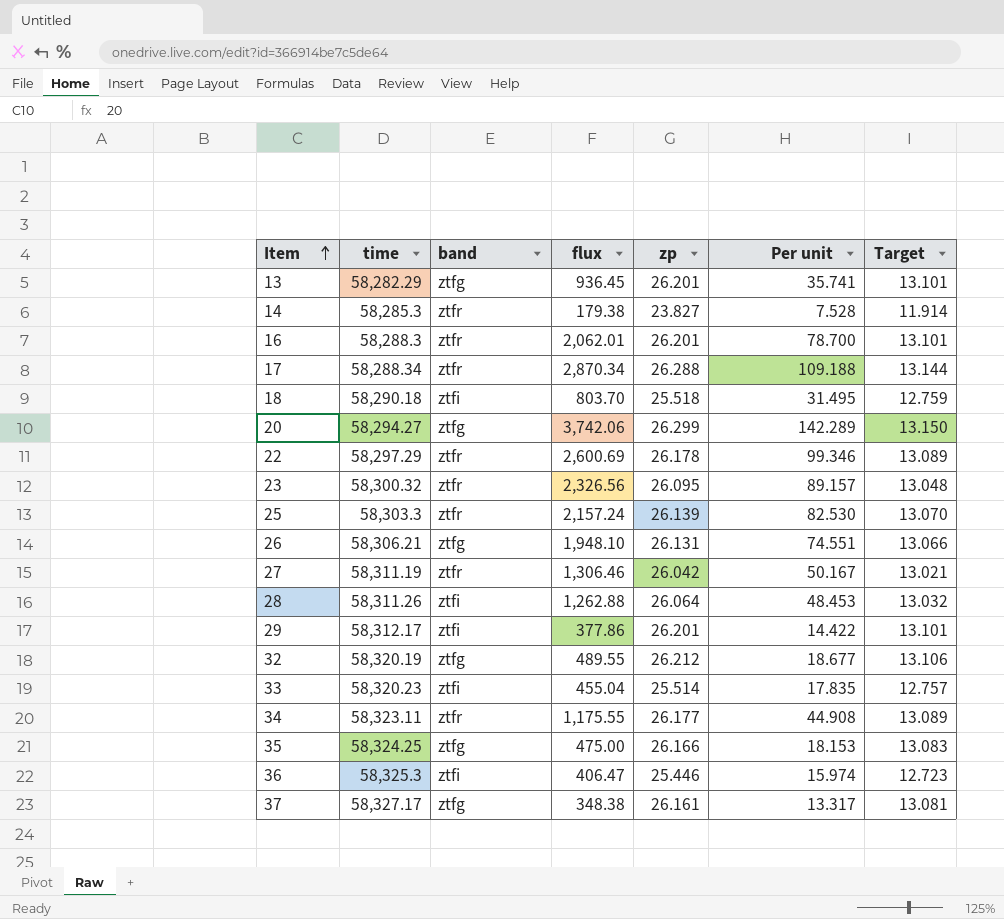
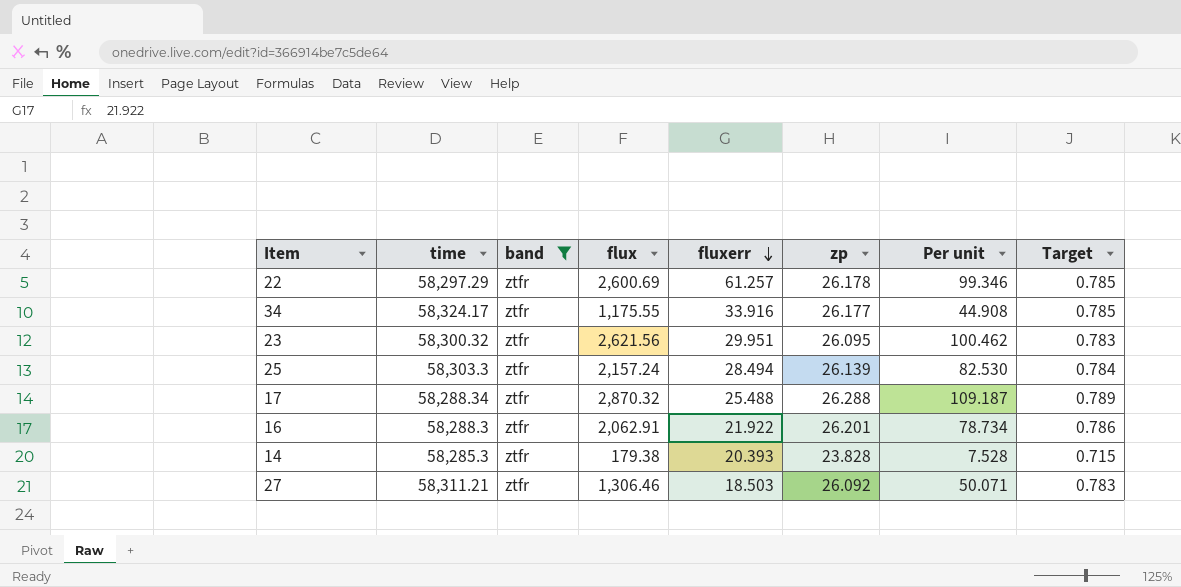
filter: none -> band = ztfr
row order: Item ascending -> fluxerr descending
column fluxerr | position: none -> 5
column Target | formula: [zp] * 0.5 -> [zp] * 0.03
34 | time: 58,323.11 -> 58,324.17
23 | flux: 2,326.56 -> 2,621.56
23 | Per unit: 89.157 -> 100.462
17 | flux: 2,870.34 -> 2,870.32
17 | Per unit: 109.188 -> 109.187
16 | flux: 2,062.01 -> 2,062.91
16 | Per unit: 78.700 -> 78.734
14 | zp: 23.827 -> 23.828
27 | time: 58,311.19 -> 58,311.21
27 | zp: 26.042 -> 26.092
27 | Per unit: 50.167 -> 50.071

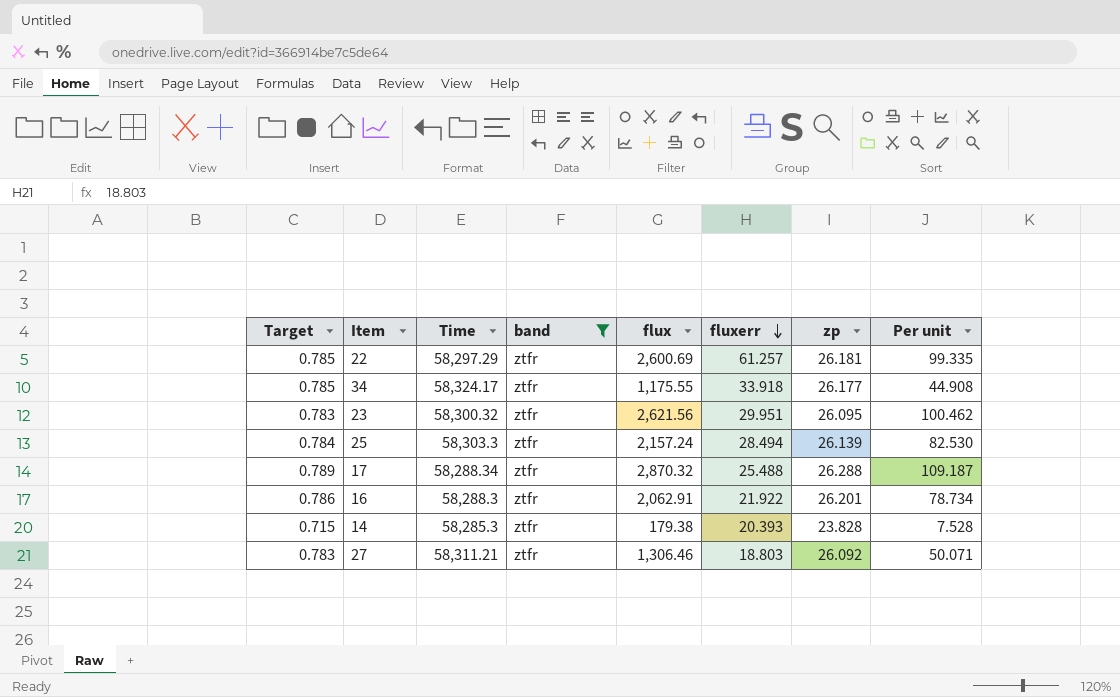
column Target | position: 8 -> 1
column name: time -> Time
22 | zp: 26.178 -> 26.181
22 | Per unit: 99.346 -> 99.335
34 | fluxerr: 33.916 -> 33.918
27 | fluxerr: 18.503 -> 18.803

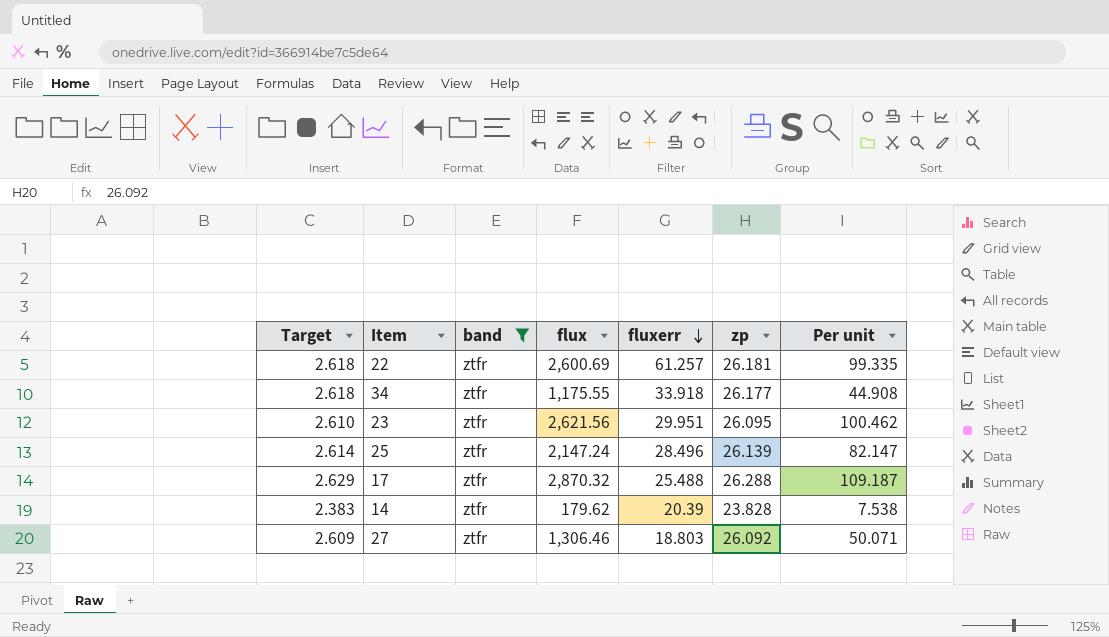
column Time | position: 3 -> none
column Target | formula: [zp] * 0.03 -> [zp] * 0.1
row 16: 0.786 | 58,288.3 | ztfr | 2,062.91 | 21.922 | 26.201 | 78.734 -> none
25 | flux: 2,157.24 -> 2,147.24
25 | fluxerr: 28.494 -> 28.496
25 | Per unit: 82.530 -> 82.147
14 | flux: 179.38 -> 179.62
14 | fluxerr: 20.393 -> 20.39
14 | Per unit: 7.528 -> 7.538

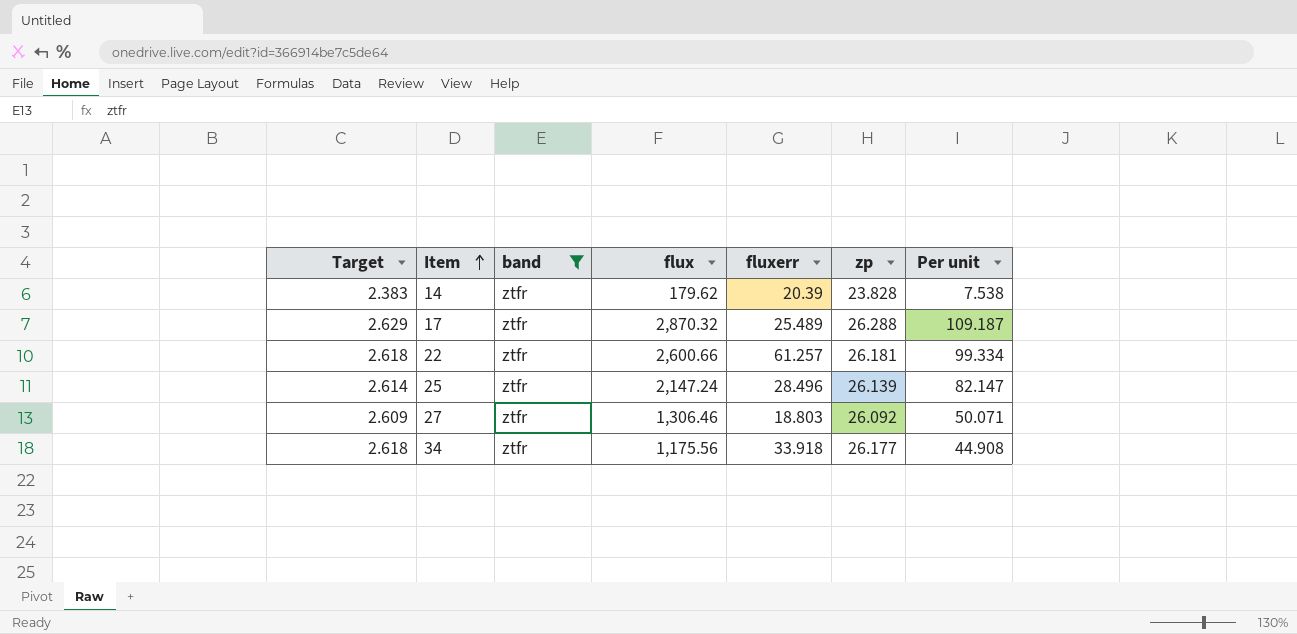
row order: fluxerr descending -> Item ascending
row 23: 2.610 | ztfr | 2,621.56 | 29.951 | 26.095 | 100.462 -> none
17 | fluxerr: 25.488 -> 25.489
22 | flux: 2,600.69 -> 2,600.66
22 | Per unit: 99.335 -> 99.334
34 | flux: 1,175.55 -> 1,175.56

